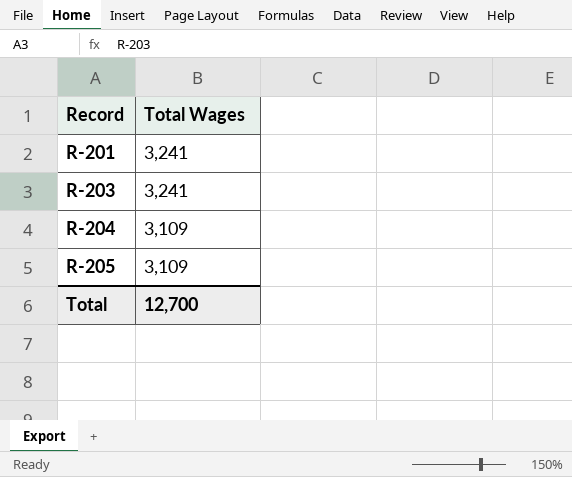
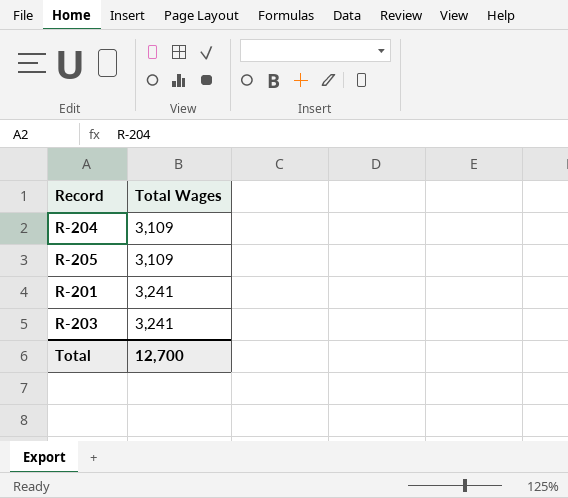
row order: Record ascending -> Total Wages ascending

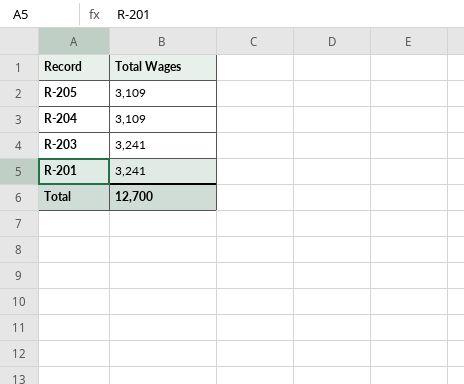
row order: Total Wages ascending -> Record descending

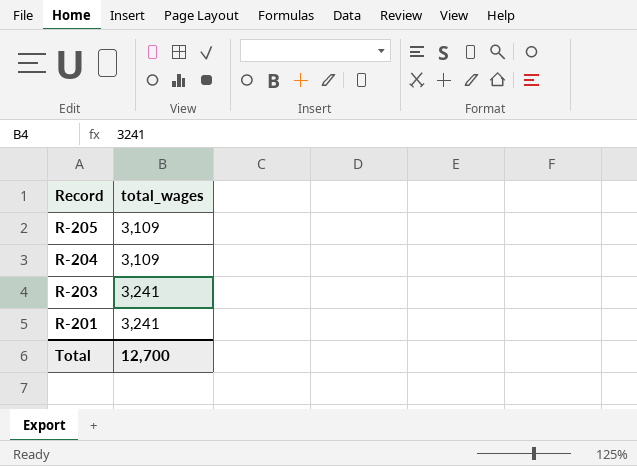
column name: Total Wages -> total_wages

